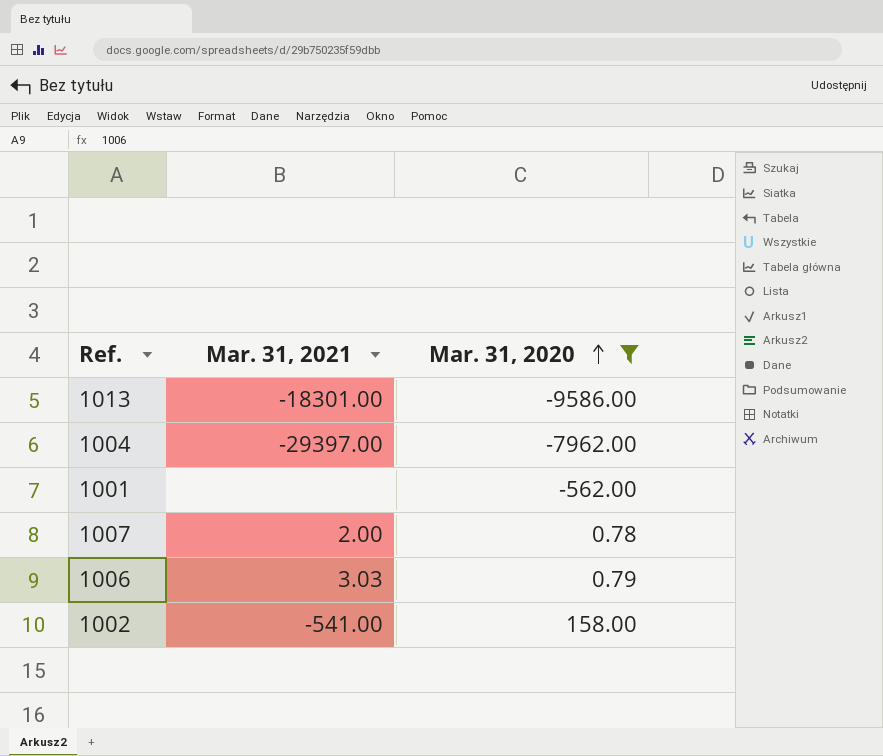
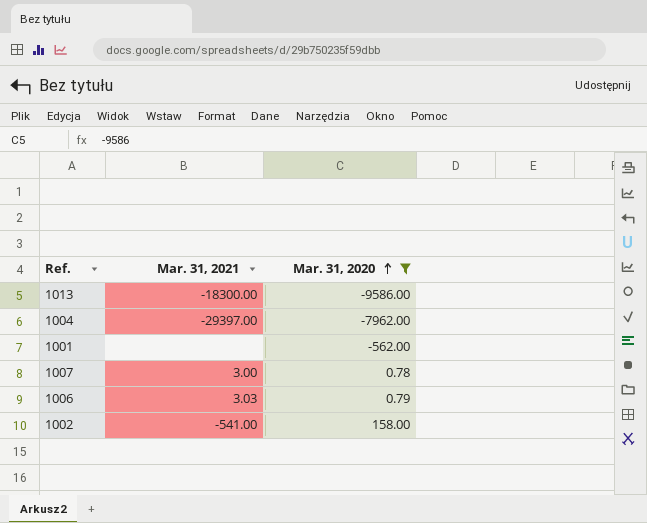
1013 | Mar. 31, 2021: -18301.00 -> -18300.00
1007 | Mar. 31, 2021: 2.00 -> 3.00

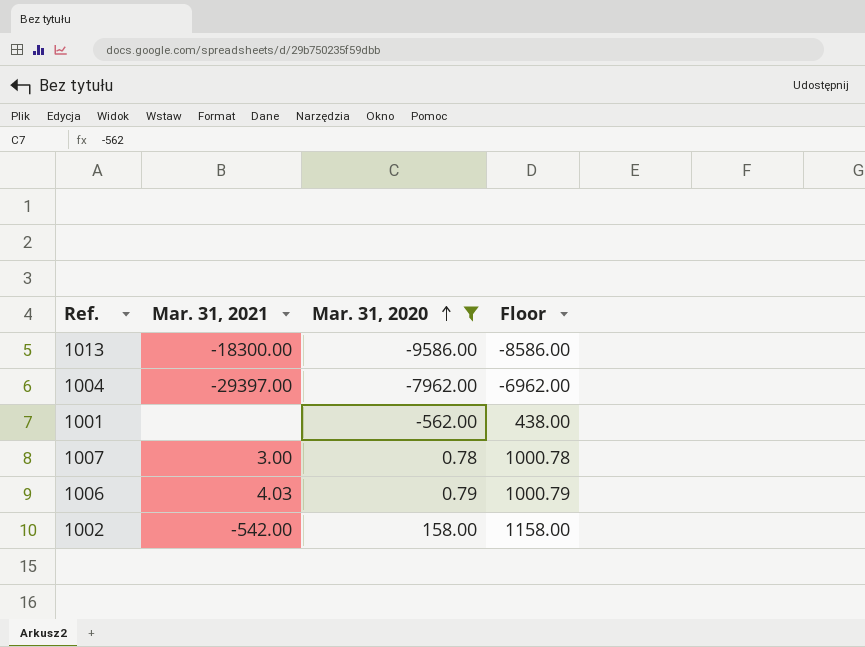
column Floor | formula: none -> [Mar. 31, 2020] + 1000
1006 | Mar. 31, 2021: 3.03 -> 4.03
1002 | Mar. 31, 2021: -541.00 -> -542.00

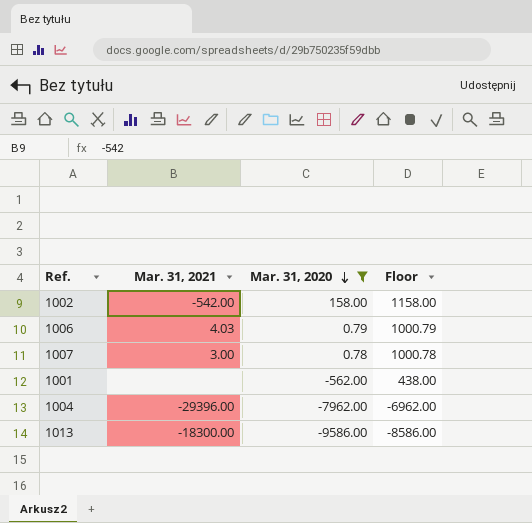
row order: Mar. 31, 2020 ascending -> Mar. 31, 2020 descending
1004 | Mar. 31, 2021: -29397.00 -> -29396.00

